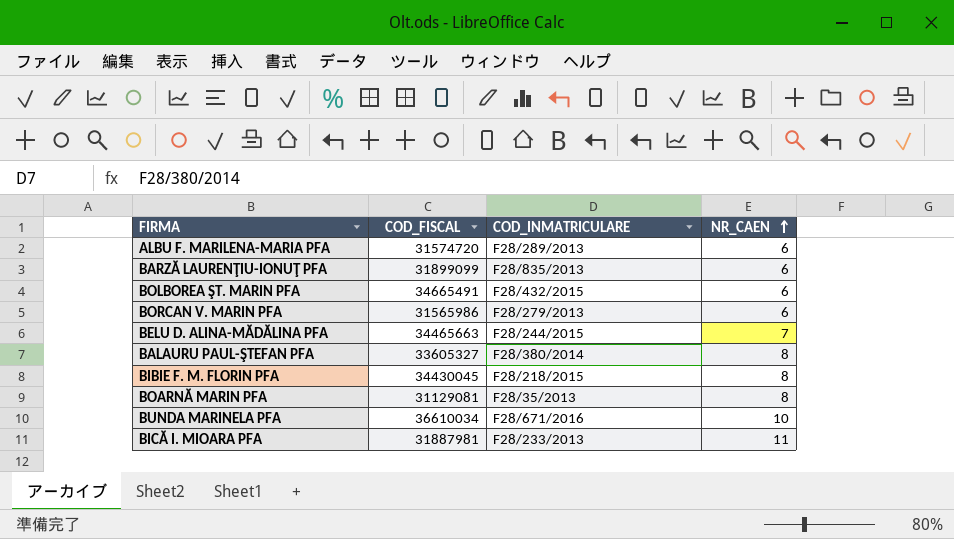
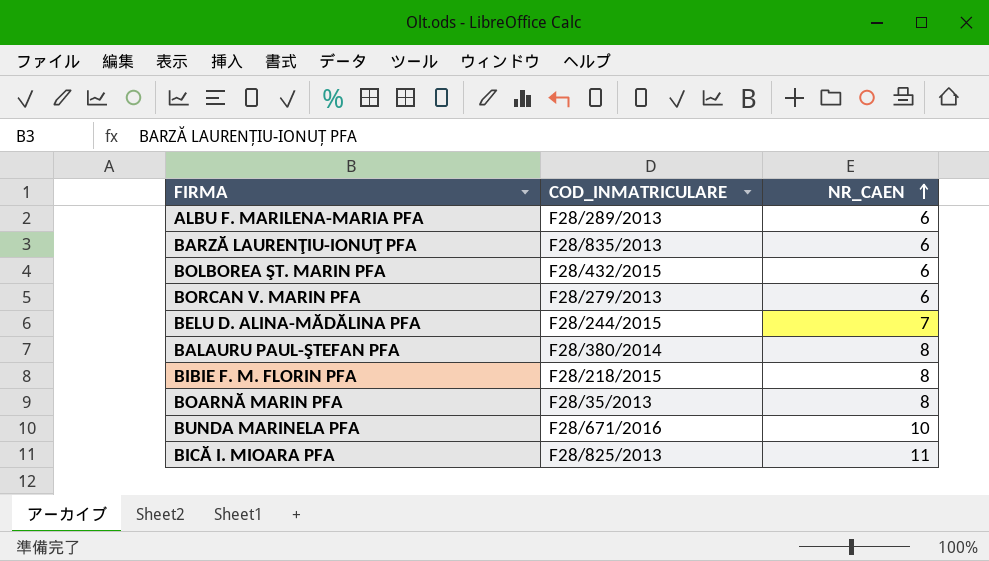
column COD_FISCAL | position: 2 -> none
BICĂ I. MIOARA PFA | COD_INMATRICULARE: F28/233/2013 -> F28/825/2013

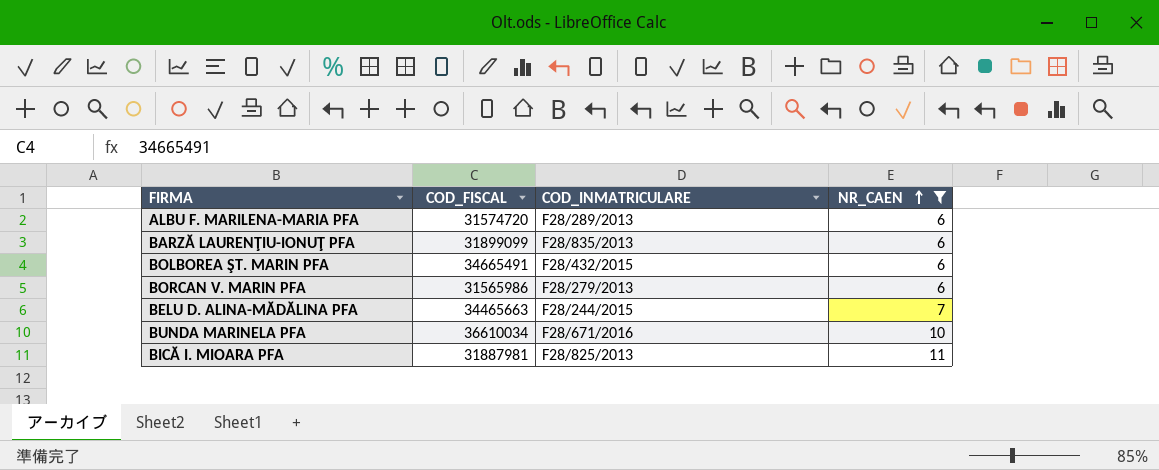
filter: none -> NR_CAEN != 8
column COD_FISCAL | position: none -> 2

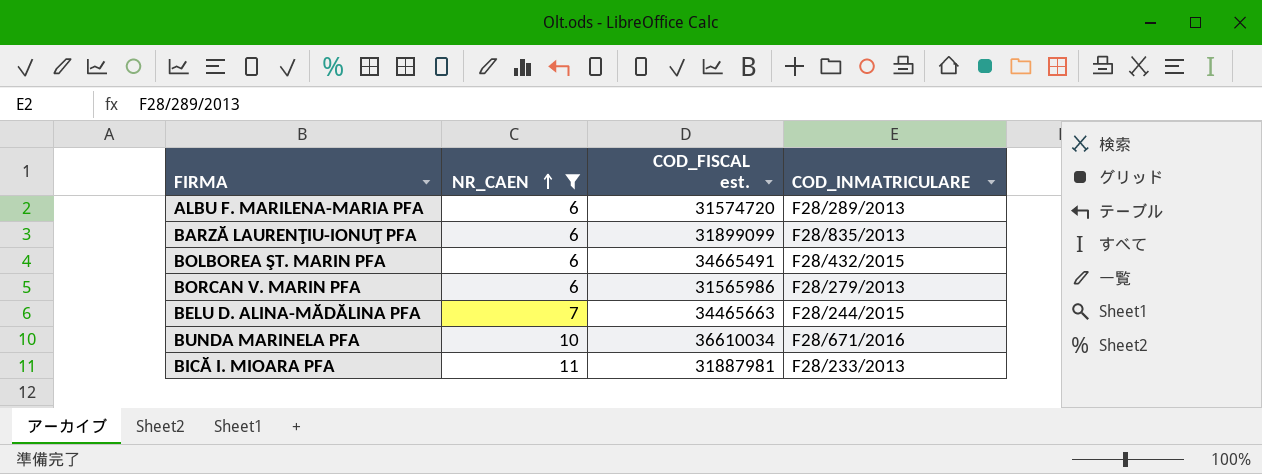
column NR_CAEN | position: 4 -> 2
column name: COD_FISCAL -> COD_FISCAL est.
BICĂ I. MIOARA PFA | COD_INMATRICULARE: F28/825/2013 -> F28/233/2013

